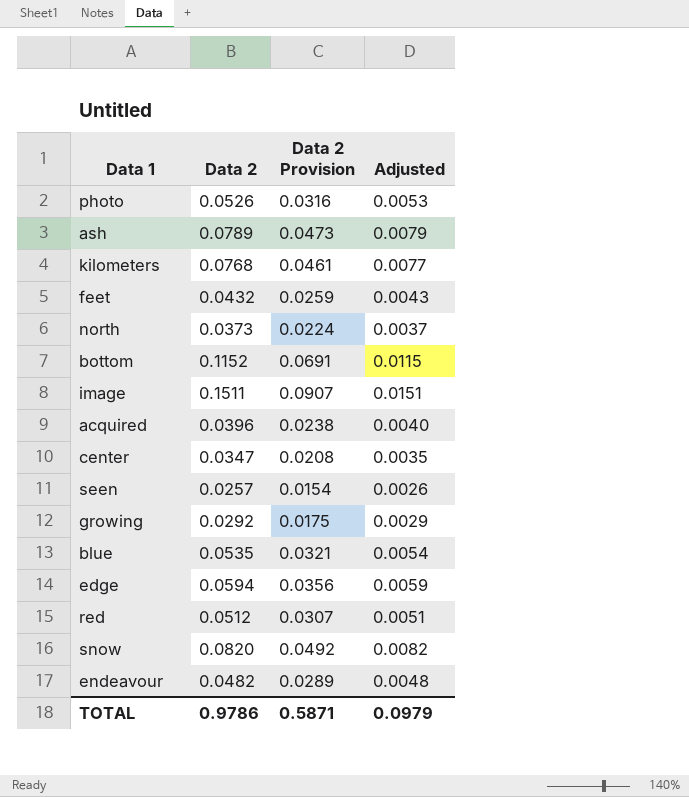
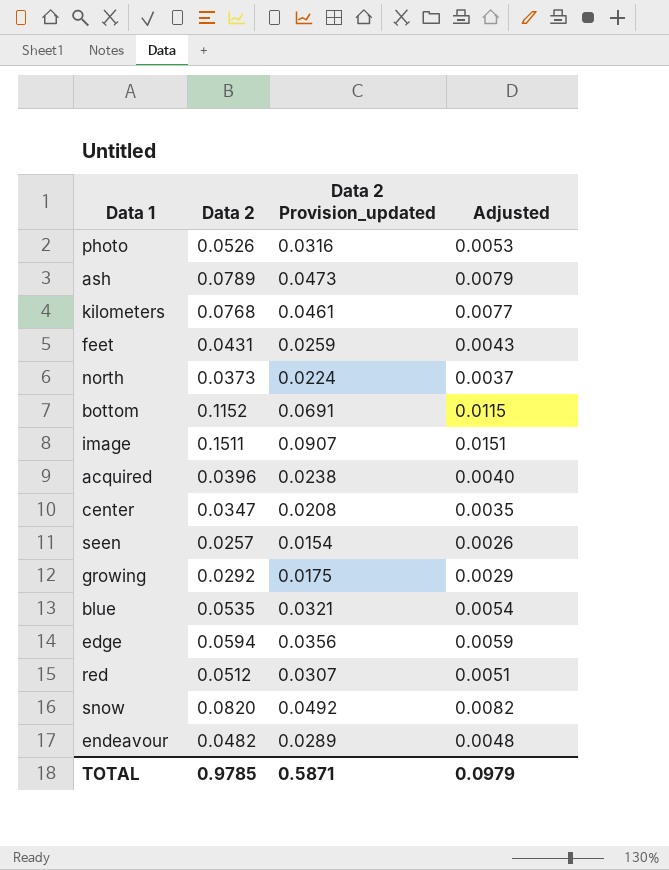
column name: Data 2 Provision -> Data 2 Provision_updated
feet | Data 2: 0.0432 -> 0.0431
TOTAL | Data 2: 0.9786 -> 0.9785

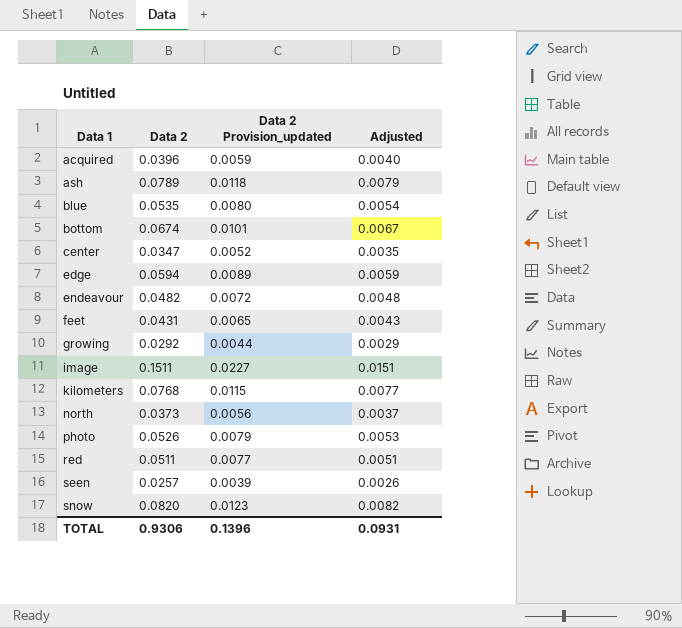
row order: none -> Data 1 ascending
column Data 2 Provision_updated | formula: [Data 2] * 0.6 -> [Data 2] * 0.15
bottom | Data 2: 0.1152 -> 0.0674
bottom | Adjusted: 0.0115 -> 0.0067
red | Data 2: 0.0512 -> 0.0511
TOTAL | Data 2: 0.9785 -> 0.9306
TOTAL | Data 2 Provision_updated: 0.5871 -> 0.1396
TOTAL | Adjusted: 0.0979 -> 0.0931

